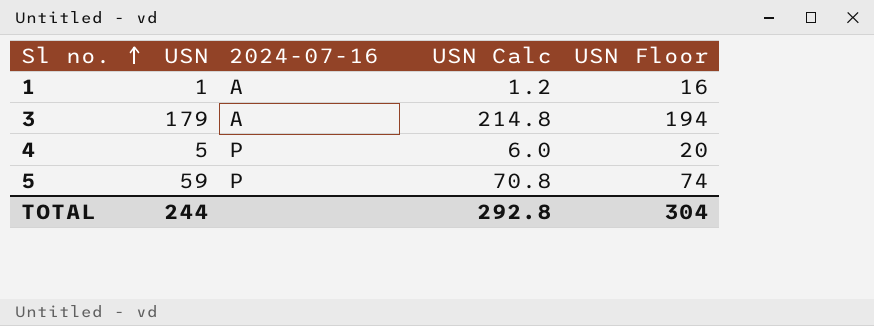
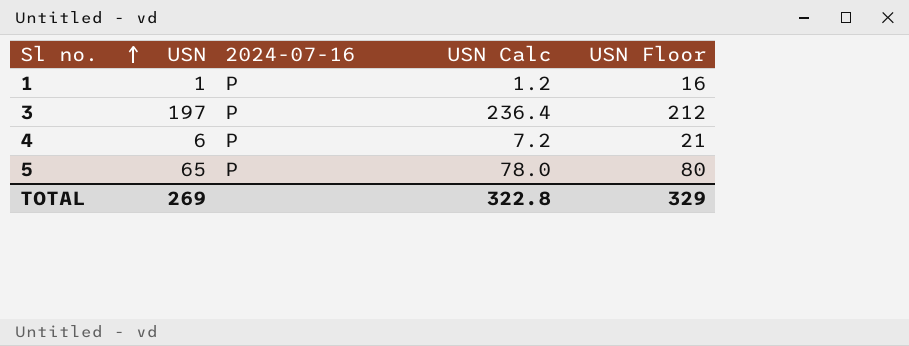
1 | 2024-07-16: A -> P
3 | USN: 179 -> 197
3 | 2024-07-16: A -> P
3 | USN Calc: 214.8 -> 236.4
3 | USN Floor: 194 -> 212
4 | USN: 5 -> 6
4 | USN Calc: 6.0 -> 7.2
4 | USN Floor: 20 -> 21
5 | USN: 59 -> 65
5 | USN Calc: 70.8 -> 78.0
5 | USN Floor: 74 -> 80
TOTAL | USN: 244 -> 269
TOTAL | USN Calc: 292.8 -> 322.8
TOTAL | USN Floor: 304 -> 329

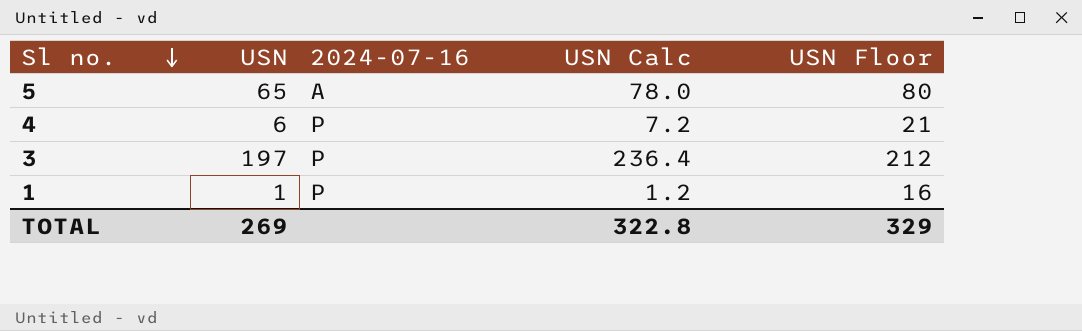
row order: Sl no. ascending -> Sl no. descending
5 | 2024-07-16: P -> A

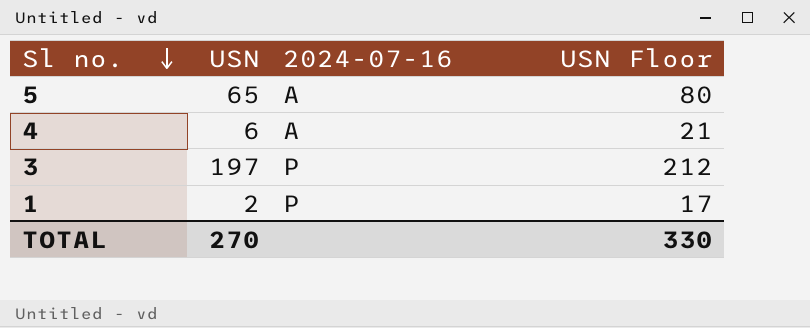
column USN Calc | formula: [USN] * 1.2 -> none
4 | 2024-07-16: P -> A
1 | USN: 1 -> 2
1 | USN Floor: 16 -> 17
TOTAL | USN: 269 -> 270
TOTAL | USN Floor: 329 -> 330

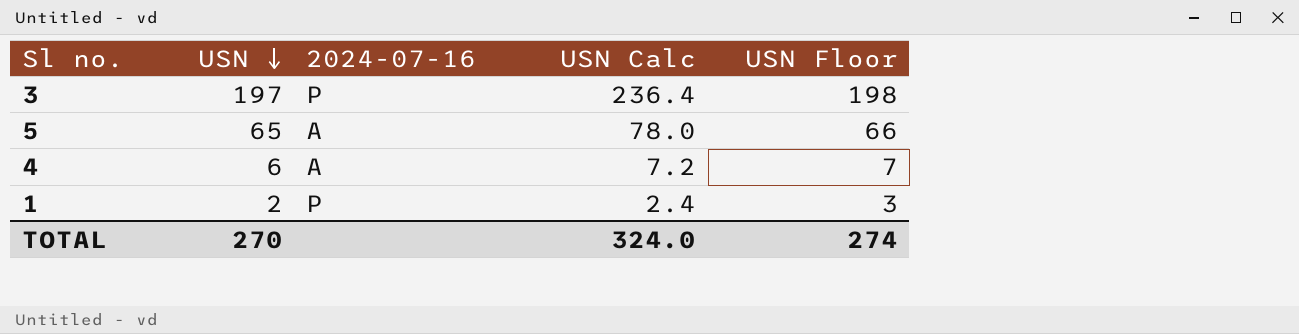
row order: Sl no. descending -> USN descending
column USN Calc | formula: none -> [USN] * 1.2
column USN Floor | formula: [USN] + 15 -> [USN] + 1
TOTAL | USN Floor: 330 -> 274

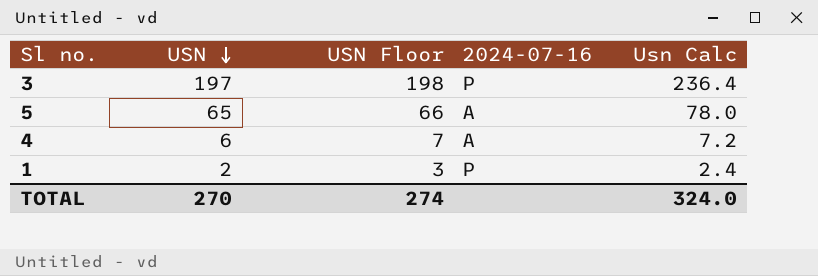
column USN Floor | position: 5 -> 3
column name: USN Calc -> Usn Calc

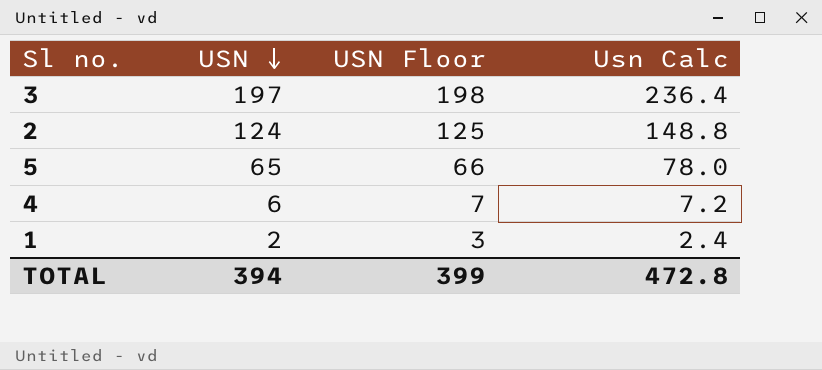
column 2024-07-16 | position: 4 -> none
row 2: none -> 124 | 125 | 148.8
TOTAL | USN: 270 -> 394
TOTAL | USN Floor: 274 -> 399
TOTAL | Usn Calc: 324.0 -> 472.8

